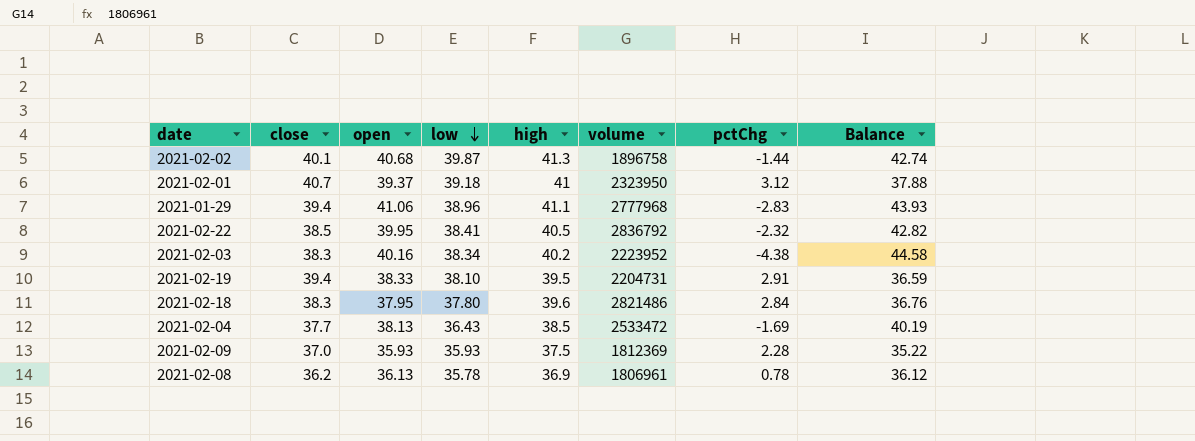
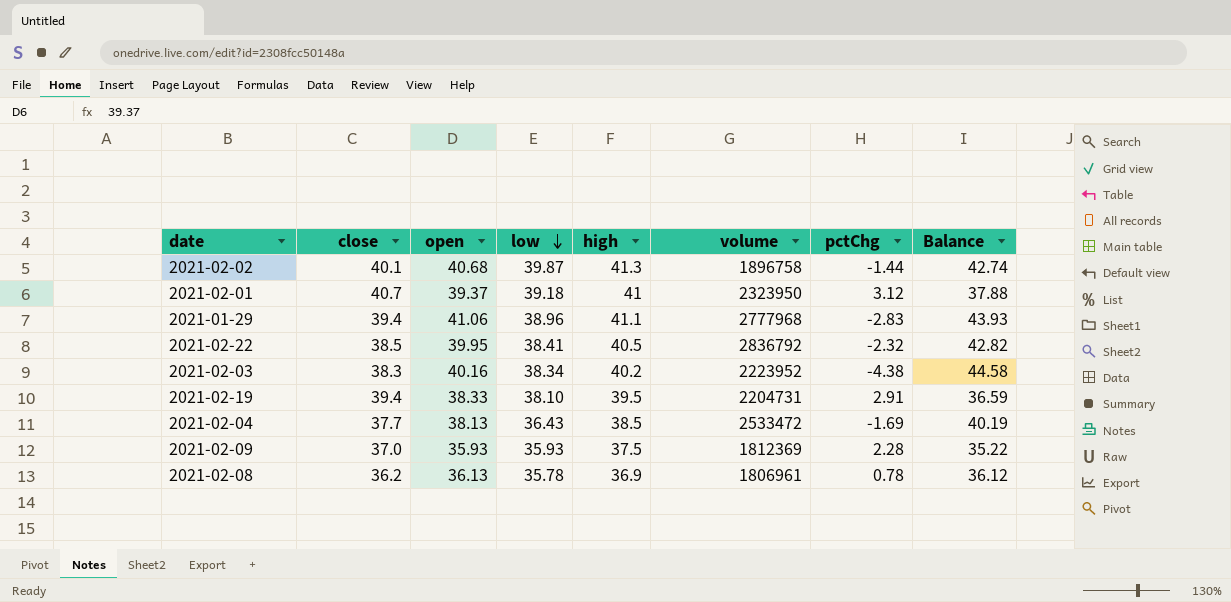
row 2021-02-18: 38.3 | 37.95 | 37.80 | 39.6 | 2821486 | 2.84 | 36.76 -> none

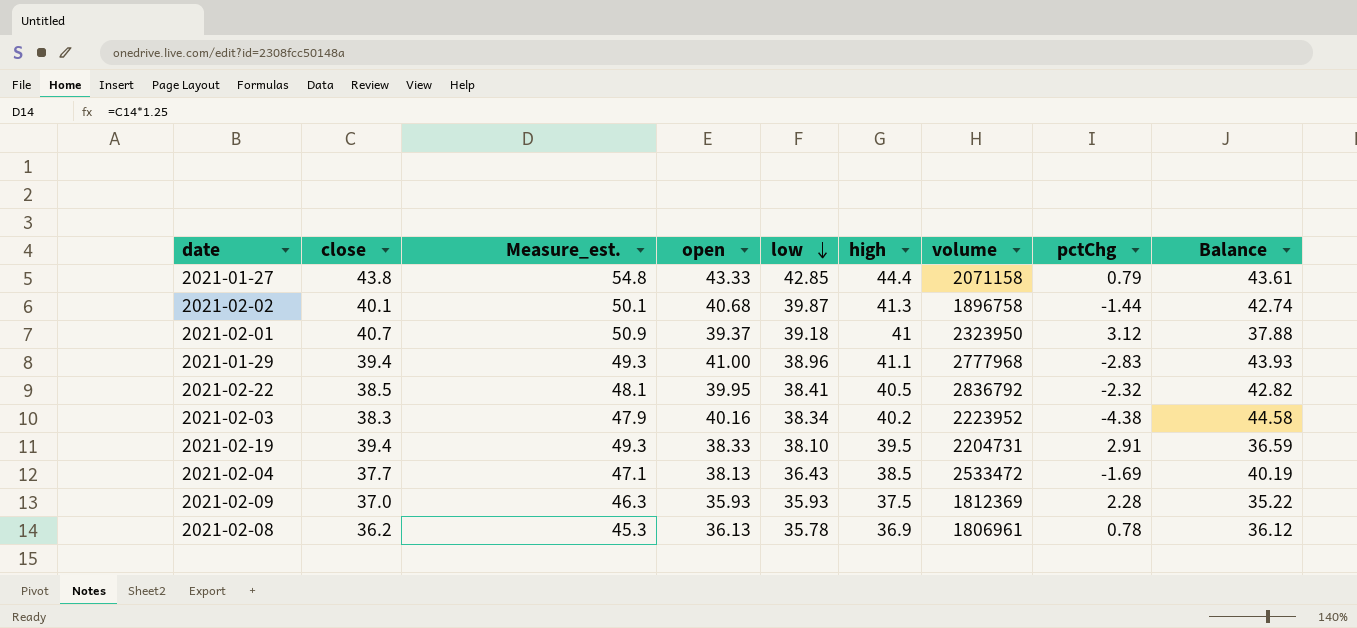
column Measure_est. | formula: none -> [close] * 1.25
row 2021-01-27: none -> 43.8 | 54.8 | 43.33 | 42.85 | 44.4 | 2071158 | 0.79 | 43.61
2021-01-29 | open: 41.06 -> 41.00

